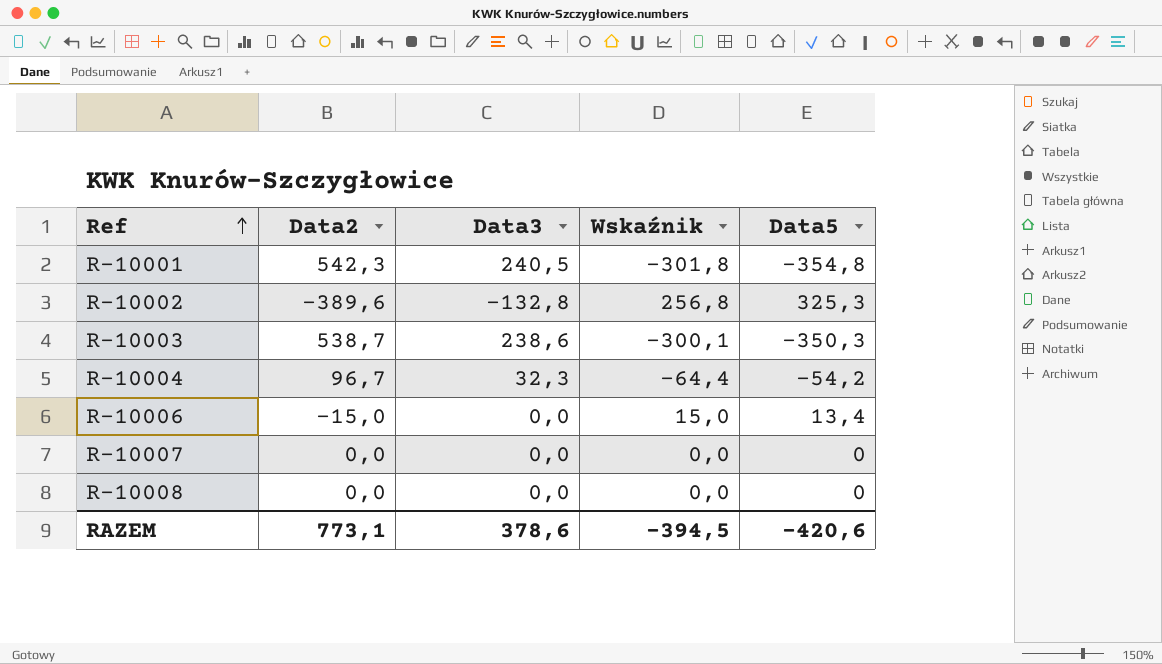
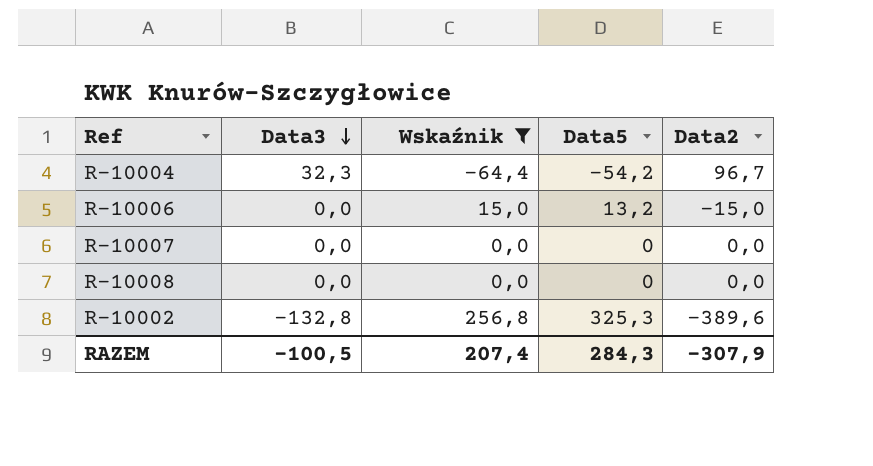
filter: none -> Wskaźnik >= -64,4
row order: Ref ascending -> Data3 descending
column Data2 | position: 2 -> 5
R-10006 | Data5: 13,4 -> 13,2
RAZEM | Data3: 378,6 -> -100,5
RAZEM | Wskaźnik: -394,5 -> 207,4
RAZEM | Data5: -420,6 -> 284,3
RAZEM | Data2: 773,1 -> -307,9

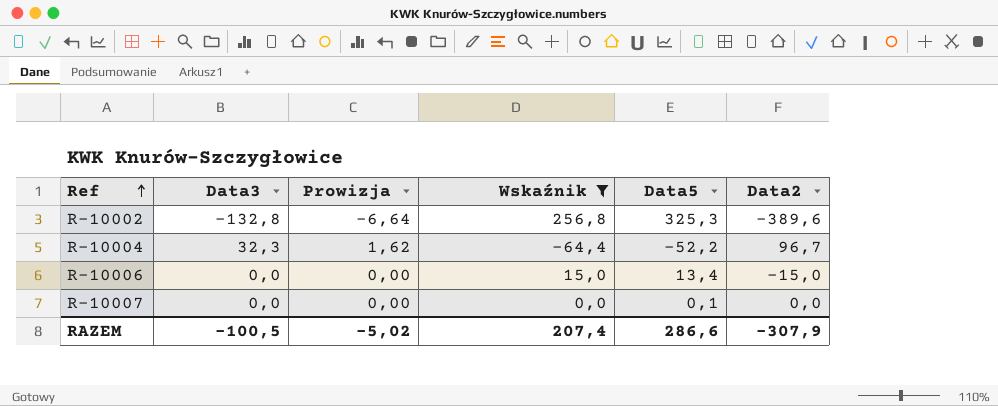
row order: Data3 descending -> Ref ascending
column Prowizja | formula: none -> [Data3] * 0,05
row R-10008: 0,0 | 0,0 | 0 | 0,0 -> none
R-10004 | Data5: -54,2 -> -52,2
R-10006 | Data5: 13,2 -> 13,4
R-10007 | Data5: 0 -> 0,1
RAZEM | Data5: 284,3 -> 286,6

